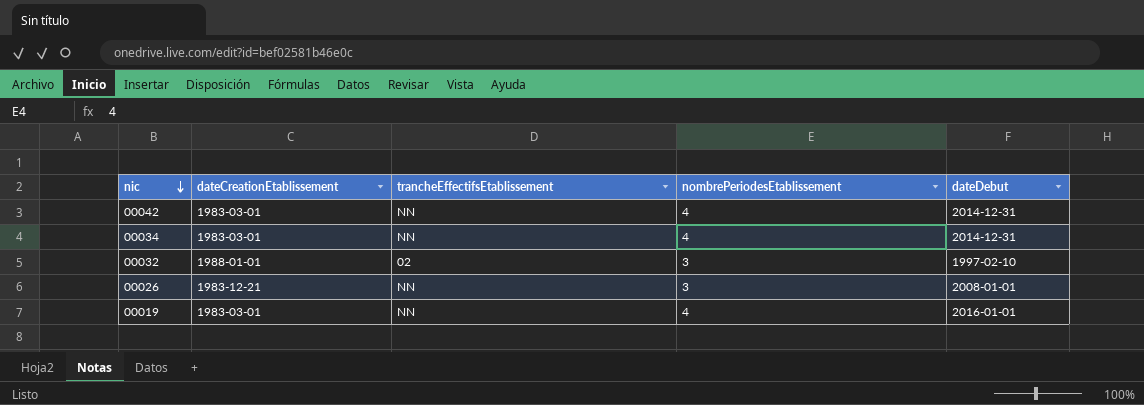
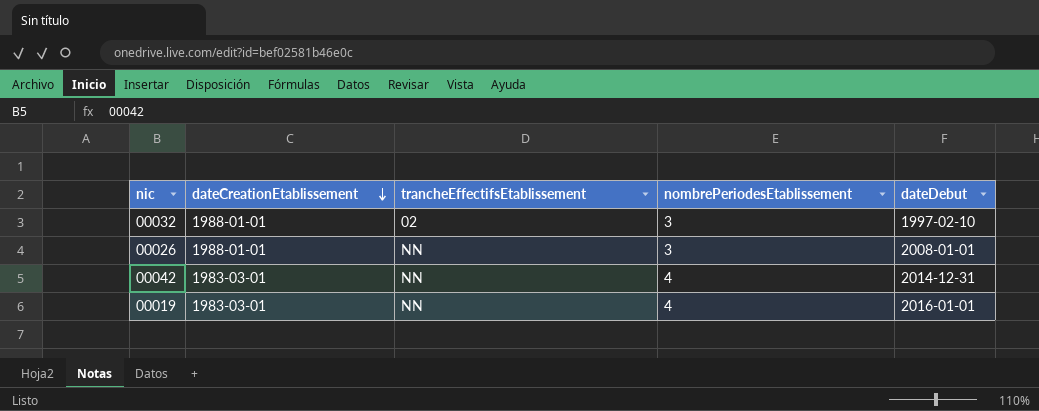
row order: nic descending -> dateCreationEtablissement descending
row 00034: 1983-03-01 | NN | 4 | 2014-12-31 -> none
00026 | dateCreationEtablissement: 1983-12-21 -> 1988-01-01

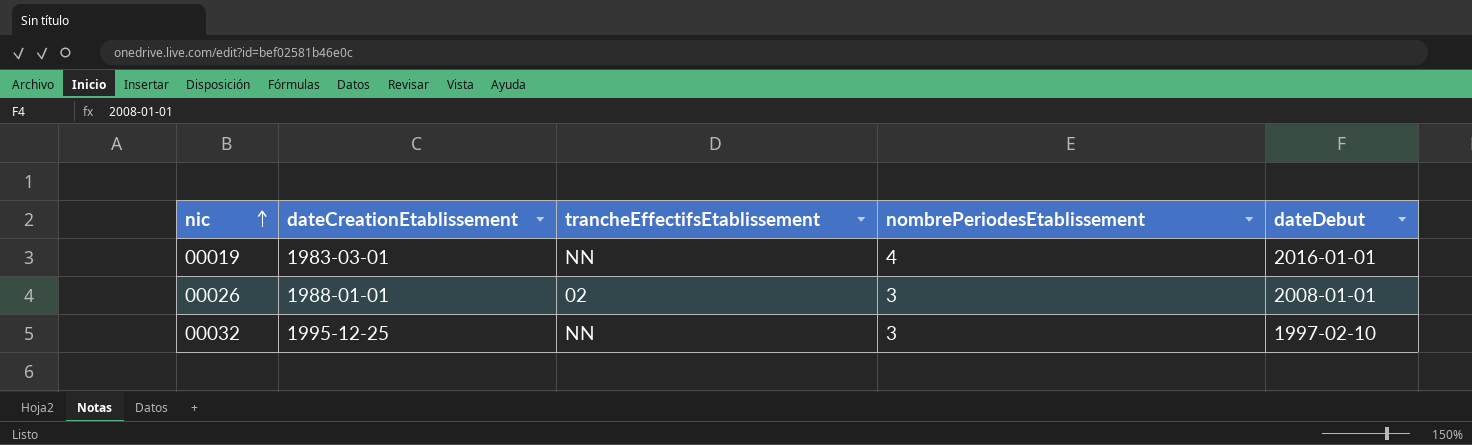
row order: dateCreationEtablissement descending -> nic ascending
row 00042: 1983-03-01 | NN | 4 | 2014-12-31 -> none
00026 | trancheEffectifsEtablissement: NN -> 02
00032 | dateCreationEtablissement: 1988-01-01 -> 1995-12-25
00032 | trancheEffectifsEtablissement: 02 -> NN

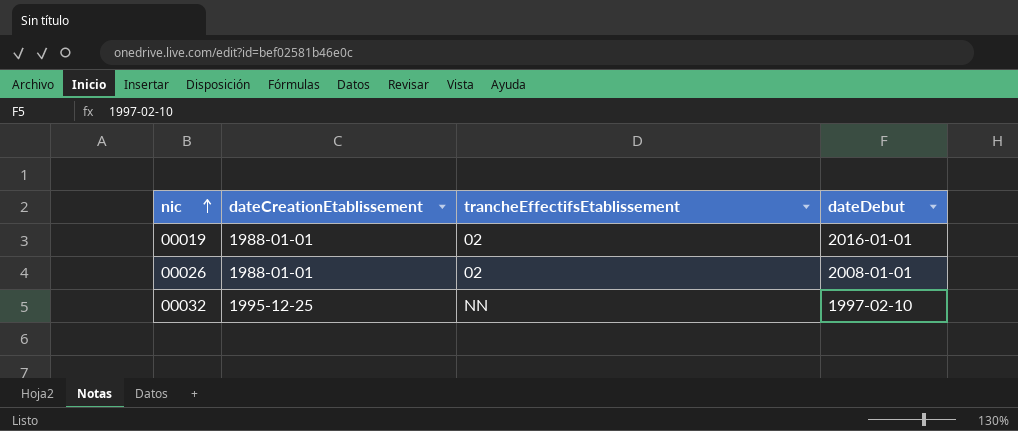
column nombrePeriodesEtablissement | position: 4 -> none
00019 | dateCreationEtablissement: 1983-03-01 -> 1988-01-01
00019 | trancheEffectifsEtablissement: NN -> 02

